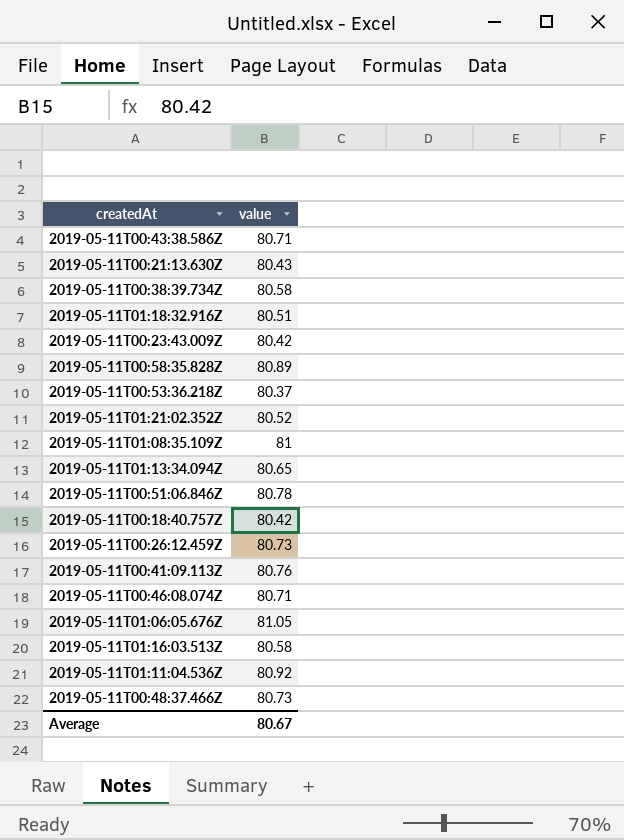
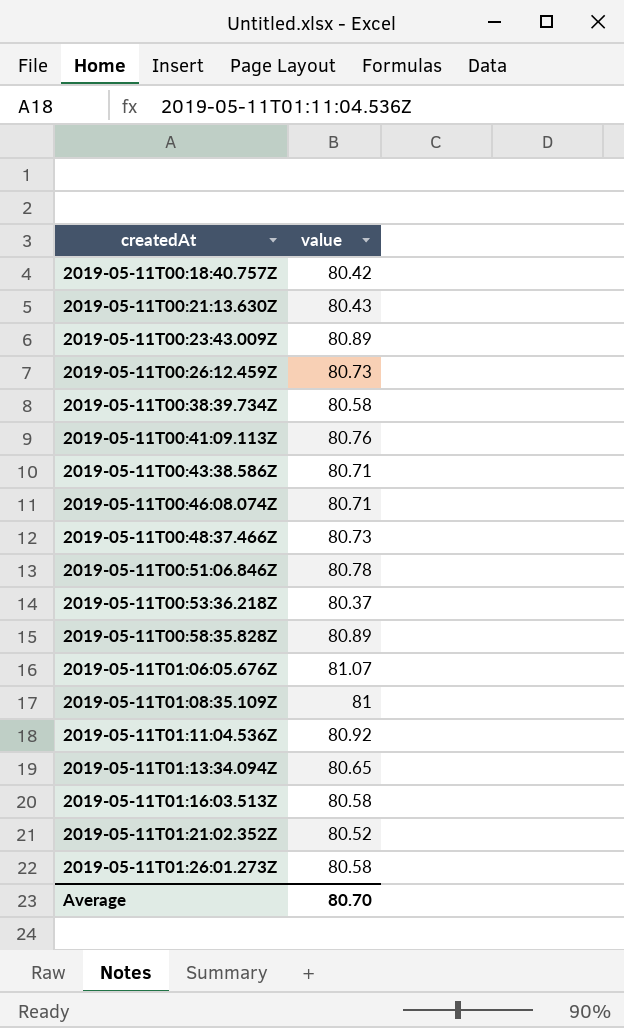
row order: none -> createdAt ascending
row 2019-05-11T01:18:32.916Z: 80.51 -> none
2019-05-11T00:23:43.009Z | value: 80.42 -> 80.89
2019-05-11T01:06:05.676Z | value: 81.05 -> 81.07
row 2019-05-11T01:26:01.273Z: none -> 80.58
Average | value: 80.67 -> 80.70

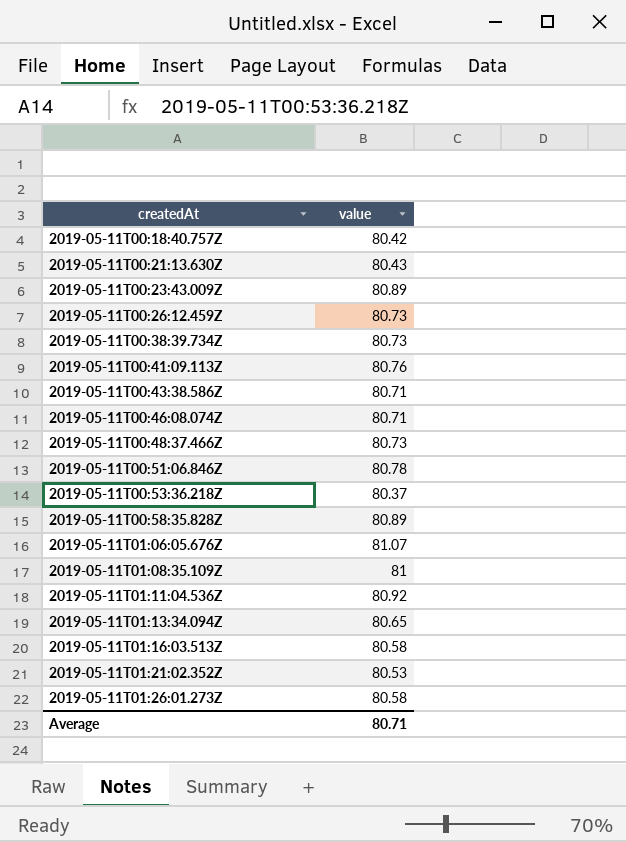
2019-05-11T00:38:39.734Z | value: 80.58 -> 80.73
2019-05-11T01:21:02.352Z | value: 80.52 -> 80.53
Average | value: 80.70 -> 80.71

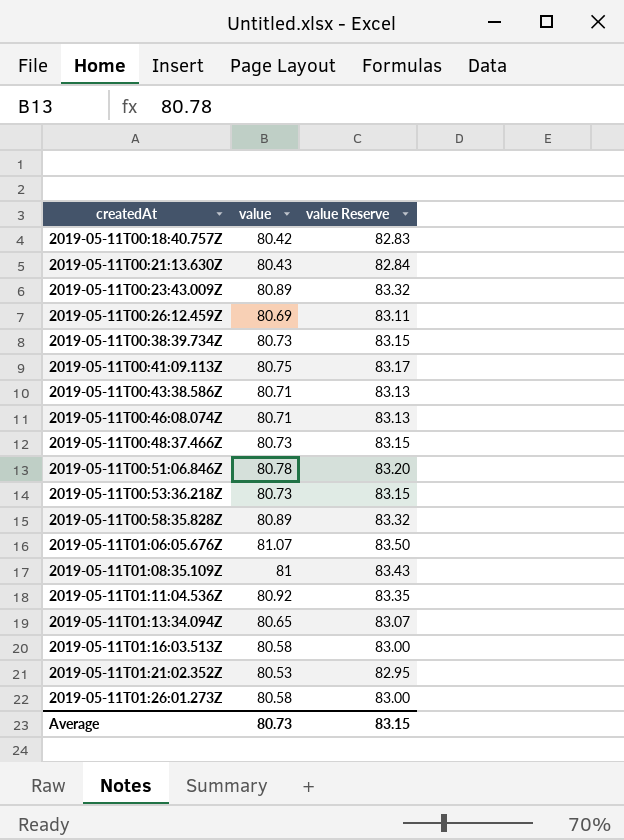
column value Reserve | formula: none -> [value] * 1.03
2019-05-11T00:26:12.459Z | value: 80.73 -> 80.69
2019-05-11T00:41:09.113Z | value: 80.76 -> 80.75
2019-05-11T00:53:36.218Z | value: 80.37 -> 80.73
Average | value: 80.71 -> 80.73

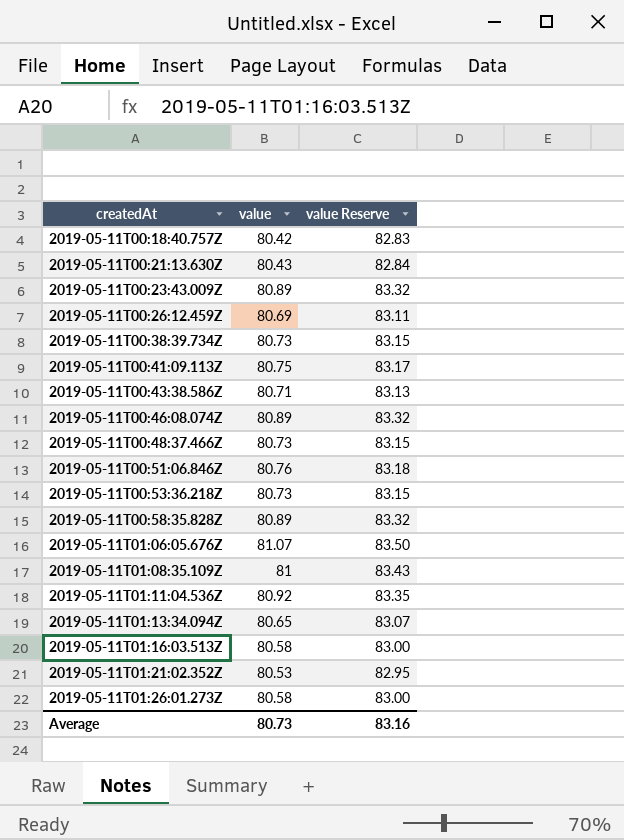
2019-05-11T00:46:08.074Z | value: 80.71 -> 80.89
2019-05-11T00:46:08.074Z | value Reserve: 83.13 -> 83.32
2019-05-11T00:51:06.846Z | value: 80.78 -> 80.76
2019-05-11T00:51:06.846Z | value Reserve: 83.20 -> 83.18
Average | value Reserve: 83.15 -> 83.16

